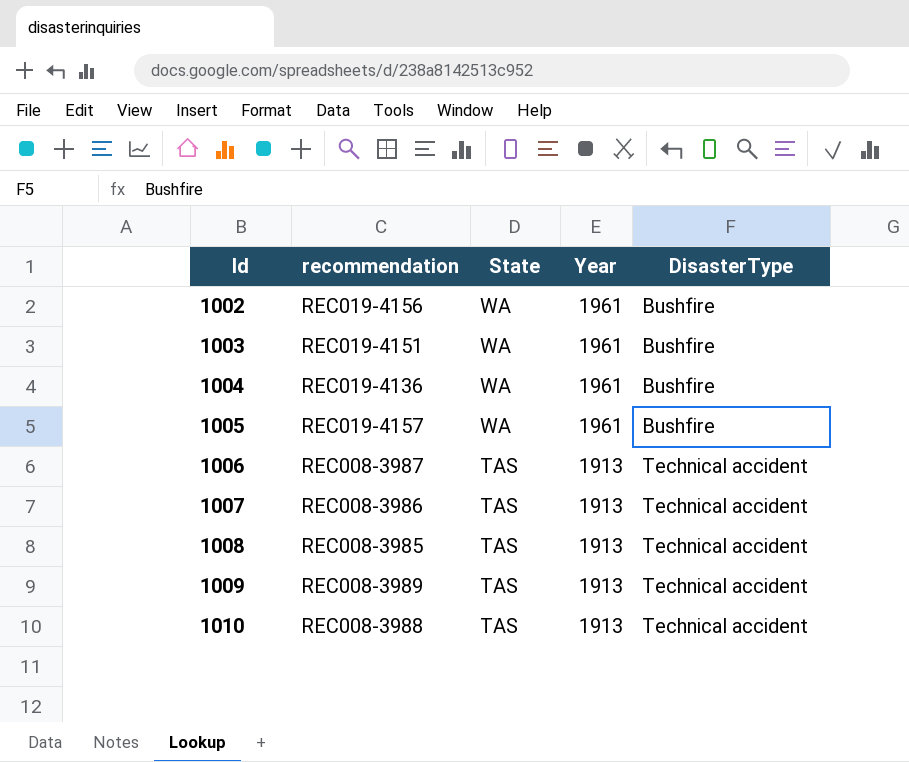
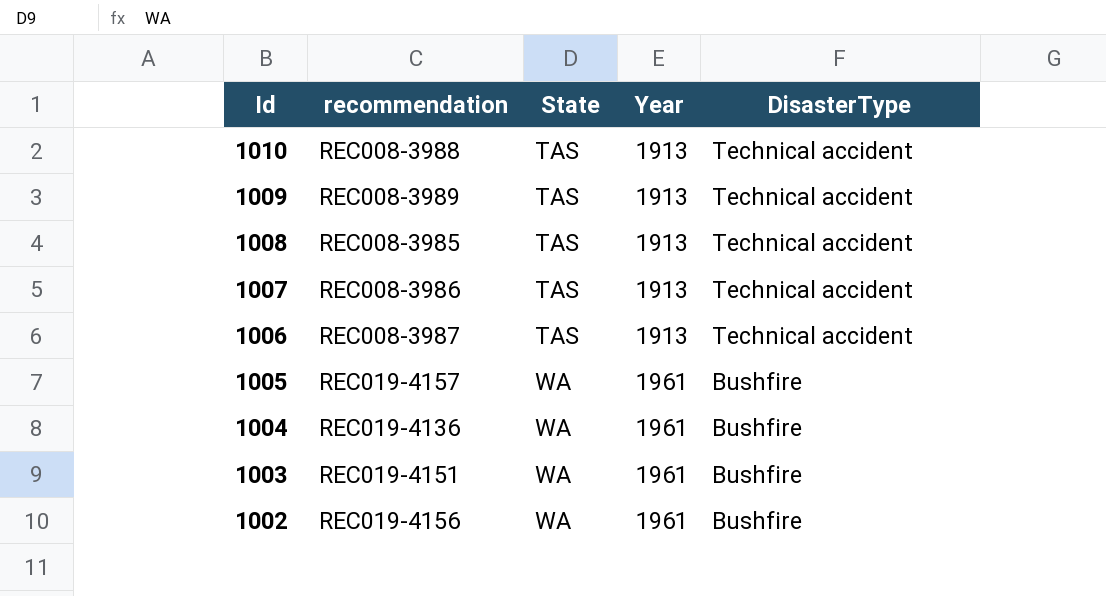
row order: Id ascending -> Id descending

